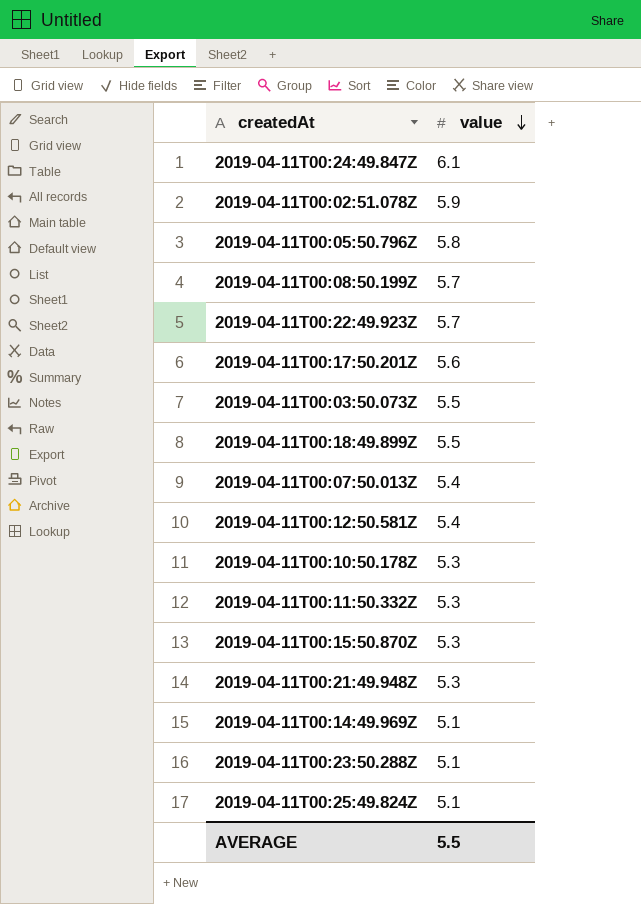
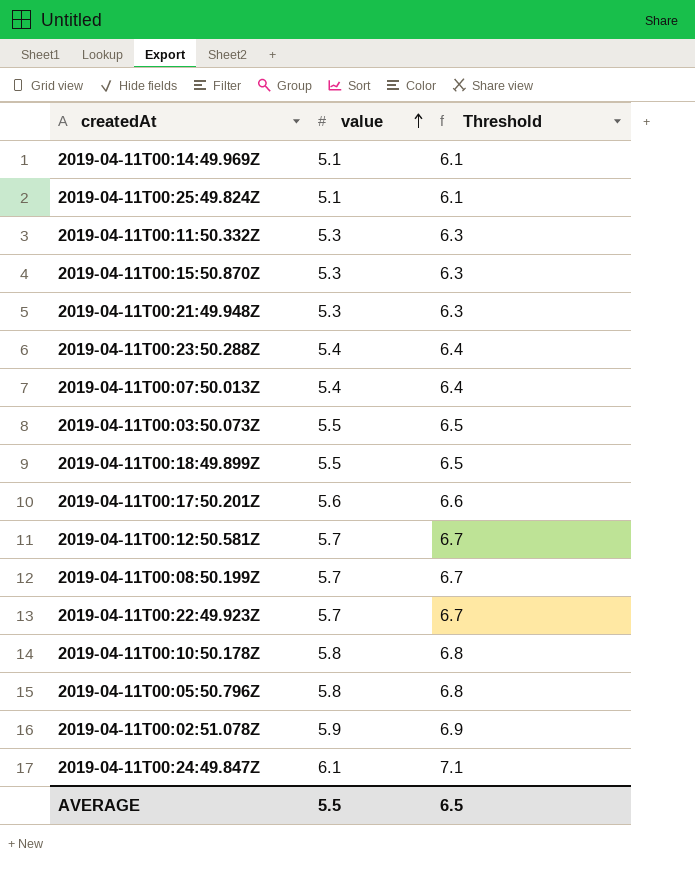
row order: value descending -> value ascending
column Threshold | formula: none -> [value] + 1
2019-04-11T00:23:50.288Z | value: 5.1 -> 5.4
2019-04-11T00:12:50.581Z | value: 5.4 -> 5.7
2019-04-11T00:10:50.178Z | value: 5.3 -> 5.8

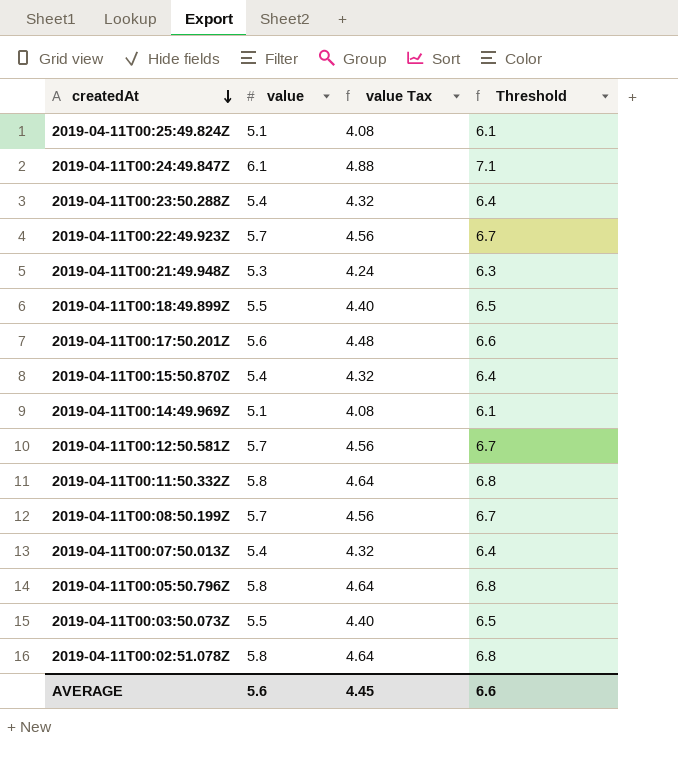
row order: value ascending -> createdAt descending
column value Tax | formula: none -> [value] * 0.8
row 2019-04-11T00:10:50.178Z: 5.8 | 6.8 -> none
2019-04-11T00:15:50.870Z | value: 5.3 -> 5.4
2019-04-11T00:15:50.870Z | Threshold: 6.3 -> 6.4
2019-04-11T00:11:50.332Z | value: 5.3 -> 5.8
2019-04-11T00:11:50.332Z | Threshold: 6.3 -> 6.8
2019-04-11T00:02:51.078Z | value: 5.9 -> 5.8
2019-04-11T00:02:51.078Z | Threshold: 6.9 -> 6.8
AVERAGE | value: 5.5 -> 5.6
AVERAGE | Threshold: 6.5 -> 6.6

